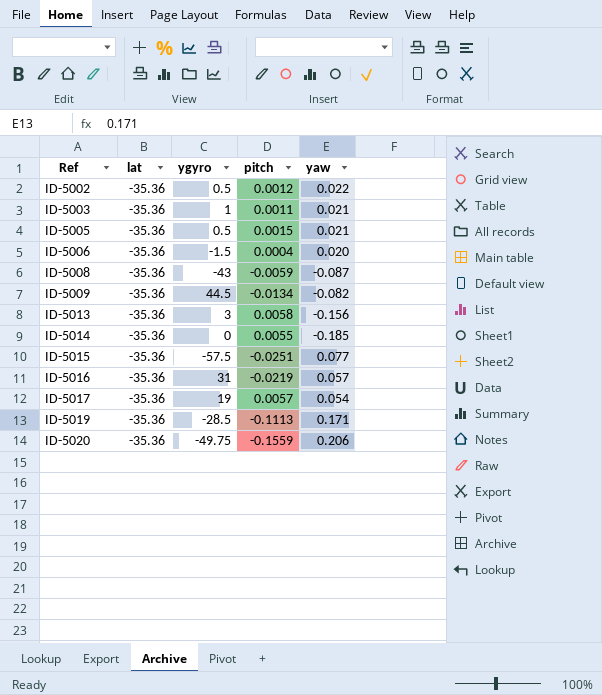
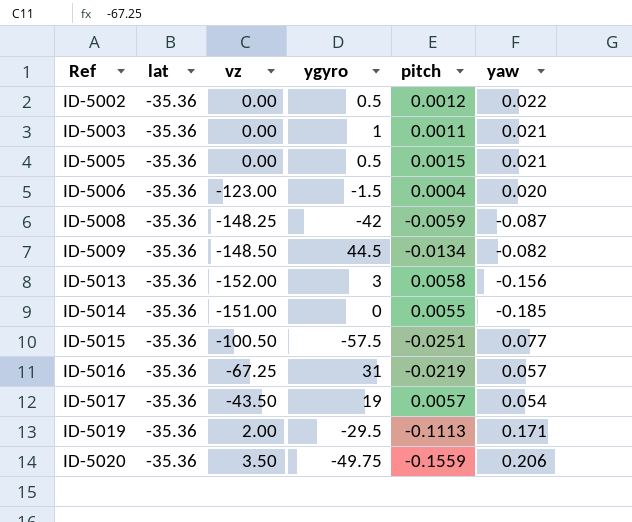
column vz | position: none -> 3
ID-5008 | ygyro: -43 -> -42
ID-5019 | ygyro: -28.5 -> -29.5

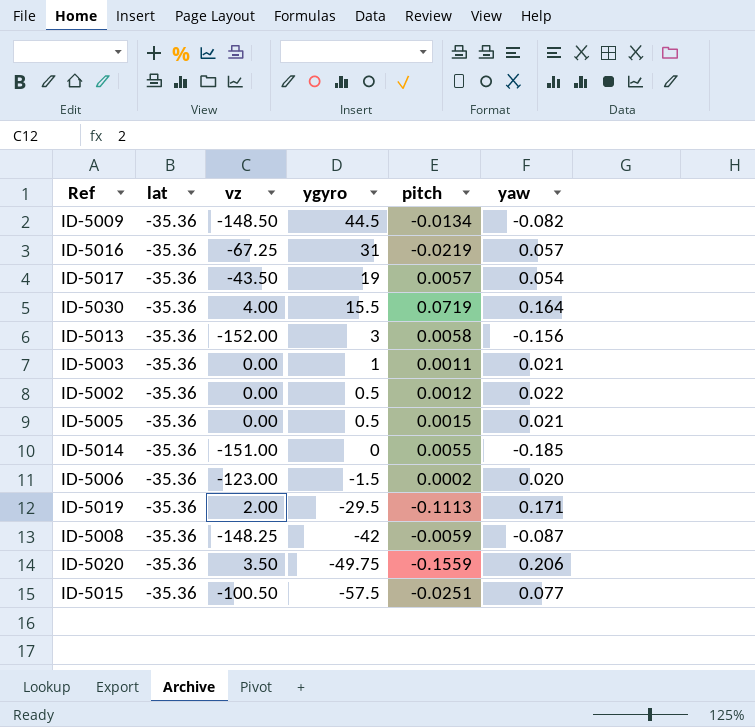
row order: Ref ascending -> ygyro descending
row ID-5030: none -> -35.36 | 4.00 | 15.5 | 0.0719 | 0.164
ID-5006 | pitch: 0.0004 -> 0.0002

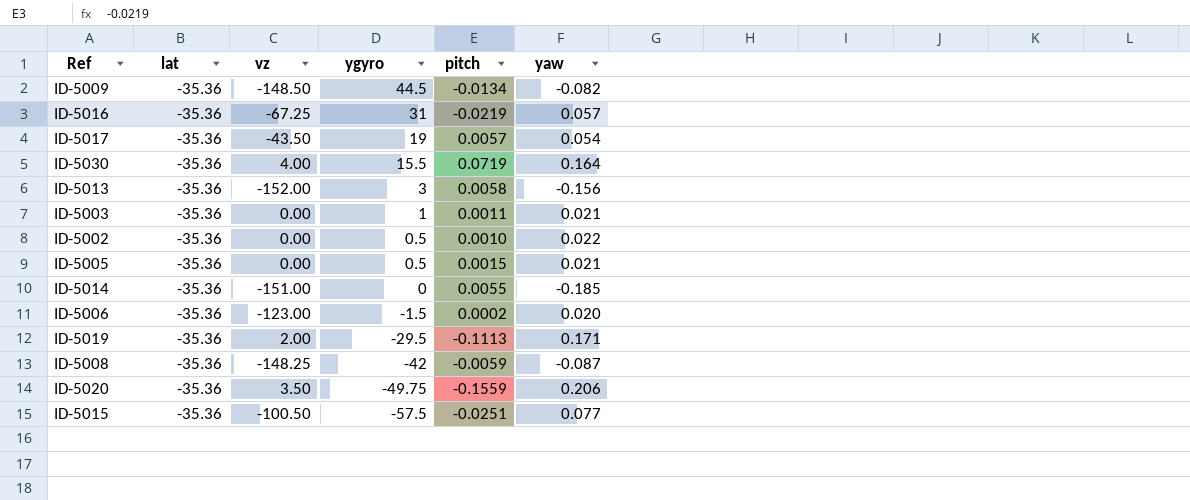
ID-5002 | pitch: 0.0012 -> 0.0010

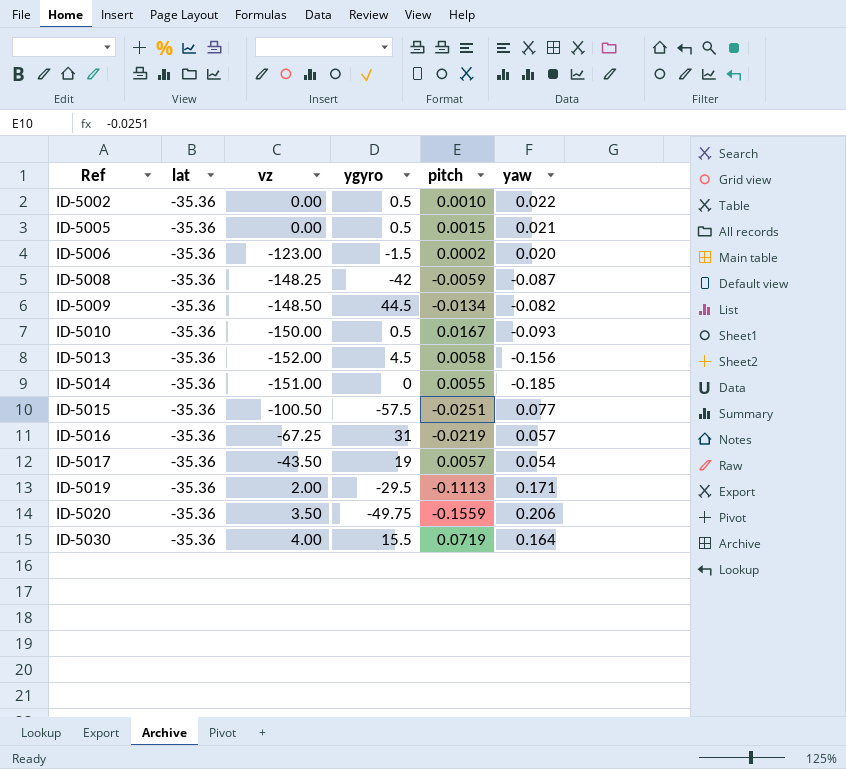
row order: ygyro descending -> Ref ascending
row ID-5003: -35.36 | 0.00 | 1 | 0.0011 | 0.021 -> none
row ID-5010: none -> -35.36 | -150.00 | 0.5 | 0.0167 | -0.093
ID-5013 | ygyro: 3 -> 4.5

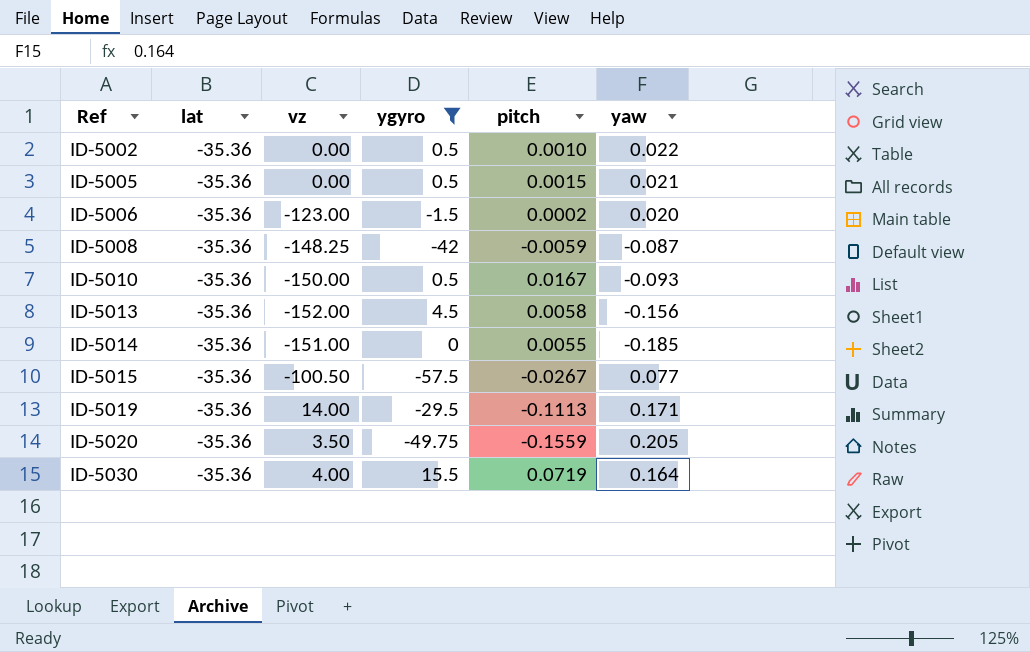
filter: none -> ygyro <= 15.5
ID-5015 | pitch: -0.0251 -> -0.0267
ID-5019 | vz: 2.00 -> 14.00
ID-5020 | yaw: 0.206 -> 0.205

